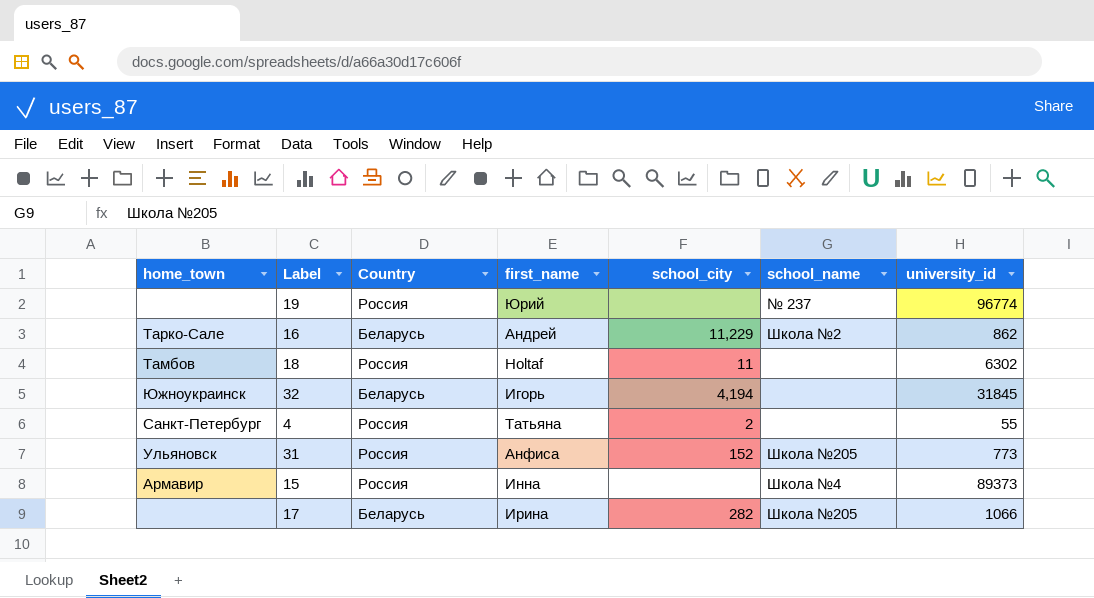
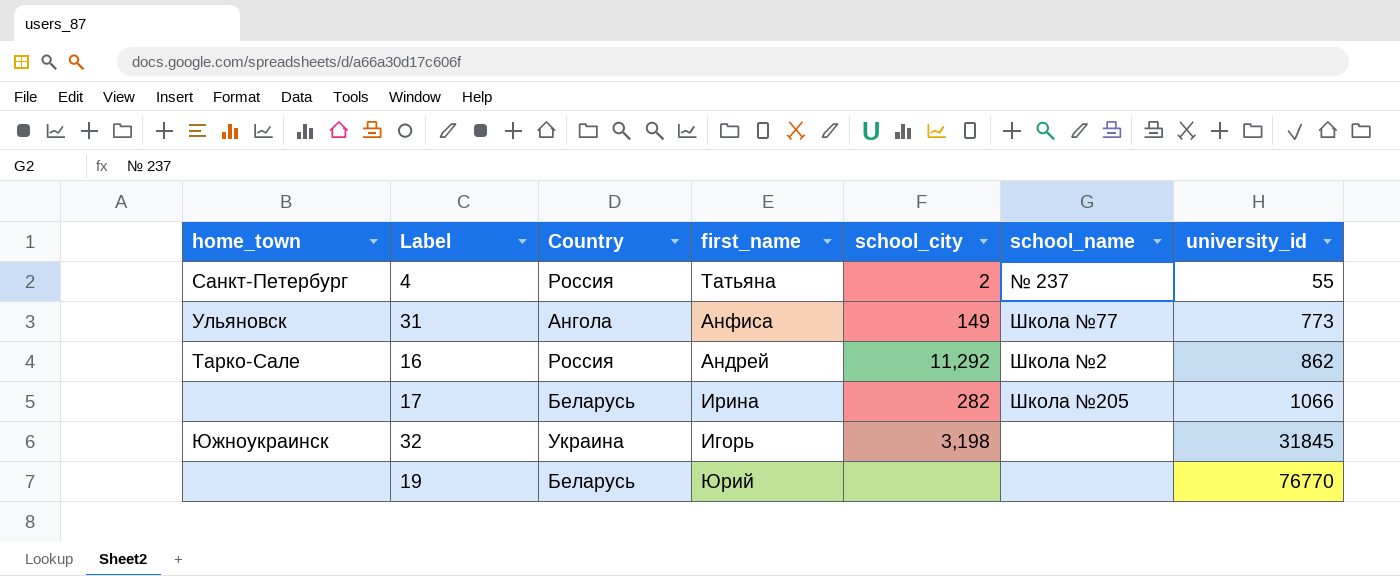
row order: none -> university_id ascending
row 18: Тамбов | Россия | Holtaf | 11 | none | 6302 -> none
row 15: Армавир | Россия | Инна | none | Школа №4 | 89373 -> none
4 | school_name: none -> № 237
31 | Country: Россия -> Ангола
31 | school_city: 152 -> 149
31 | school_name: Школа №205 -> Школа №77
16 | Country: Беларусь -> Россия
16 | school_city: 11,229 -> 11,292
32 | Country: Беларусь -> Украина
32 | school_city: 4,194 -> 3,198
19 | Country: Россия -> Беларусь
19 | school_name: № 237 -> none
19 | university_id: 96774 -> 76770

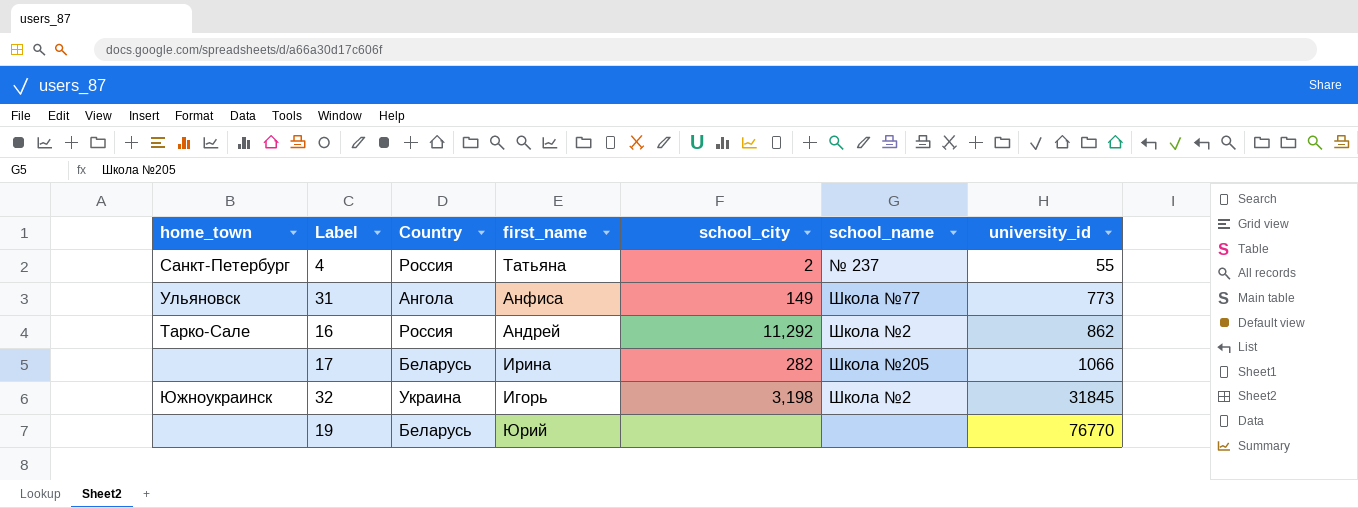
32 | school_name: none -> Школа №2

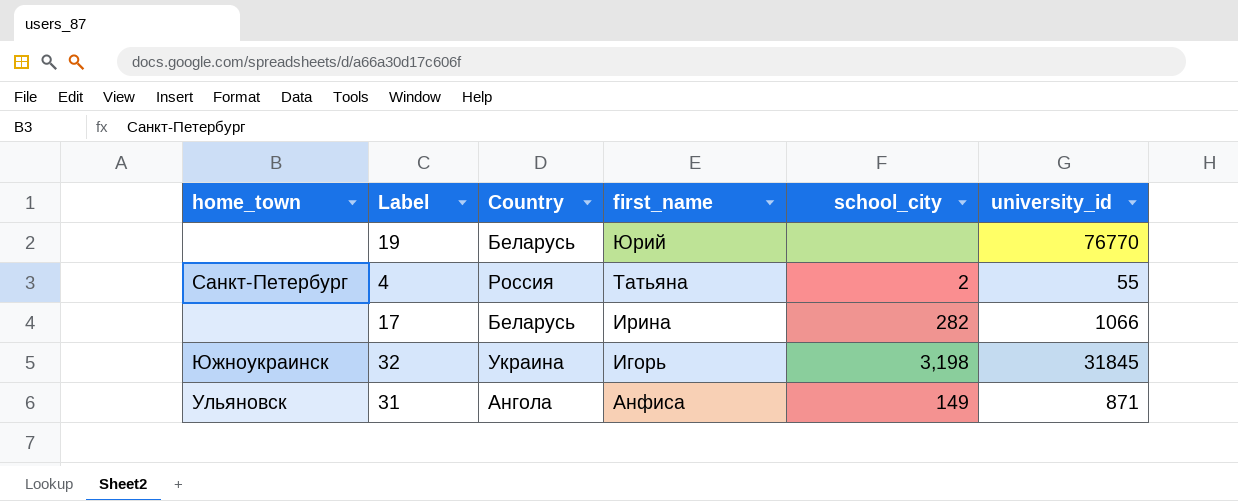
row order: university_id ascending -> first_name descending
column school_name | position: 6 -> none
row 16: Тарко-Сале | Россия | Андрей | 11,292 | Школа №2 | 862 -> none
31 | university_id: 773 -> 871

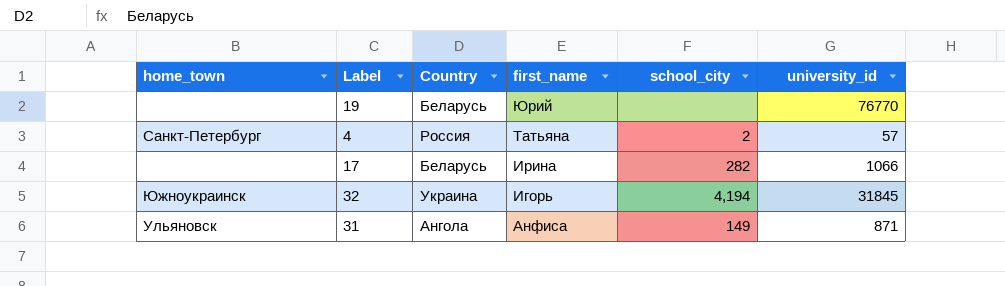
4 | university_id: 55 -> 57
32 | school_city: 3,198 -> 4,194

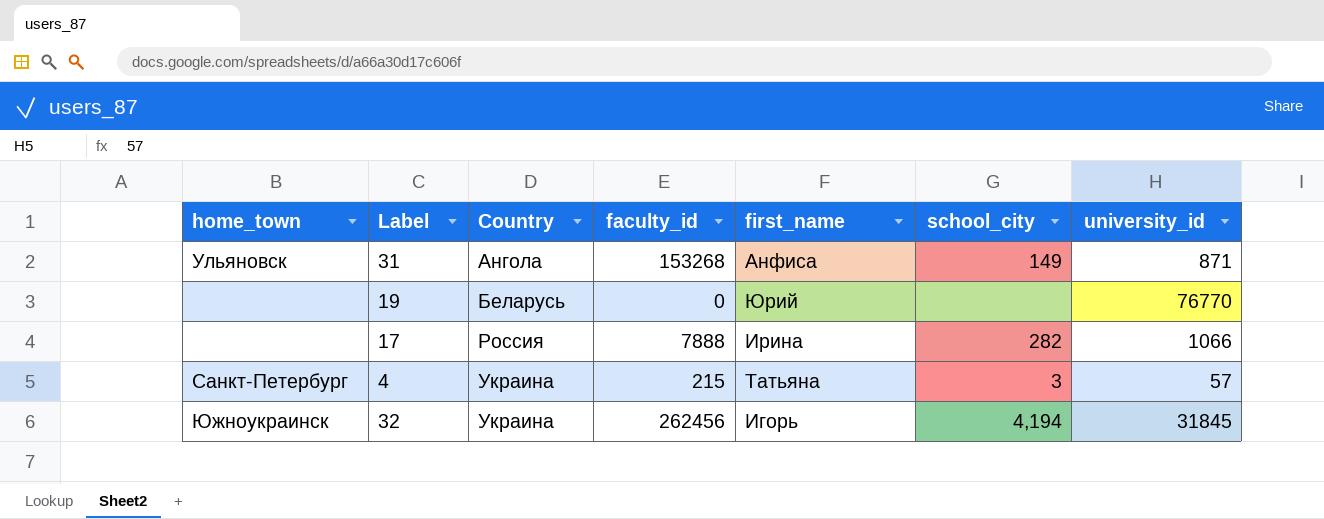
row order: first_name descending -> Country ascending
column faculty_id | position: none -> 4
17 | Country: Беларусь -> Россия
4 | Country: Россия -> Украина
4 | school_city: 2 -> 3

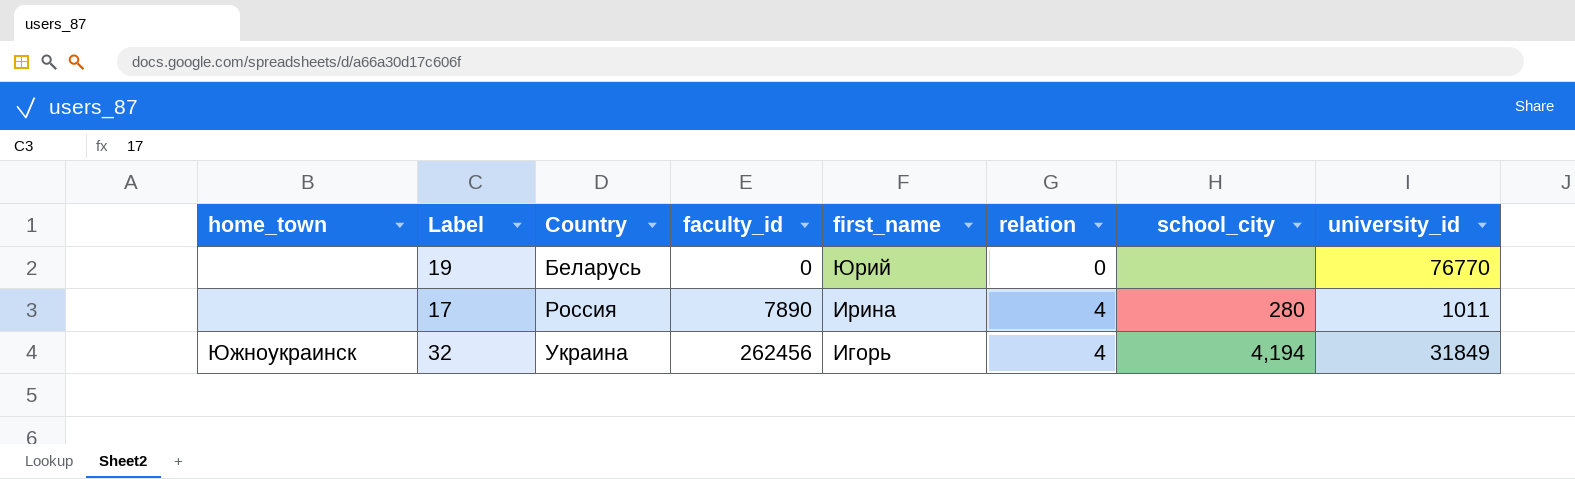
column relation | position: none -> 6
row 31: Ульяновск | Ангола | 153268 | Анфиса | 149 | 871 -> none
row 4: Санкт-Петербург | Украина | 215 | Татьяна | 3 | 57 -> none
17 | faculty_id: 7888 -> 7890
17 | school_city: 282 -> 280
17 | university_id: 1066 -> 1011
32 | university_id: 31845 -> 31849

